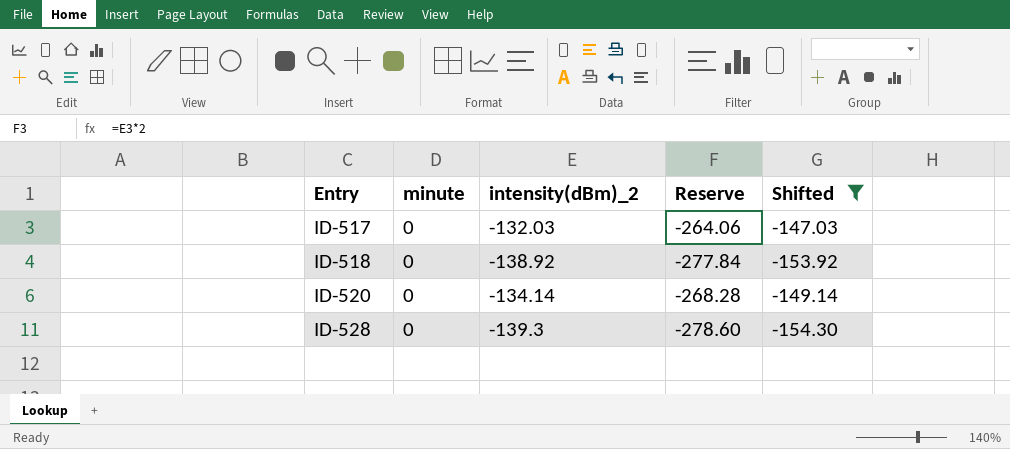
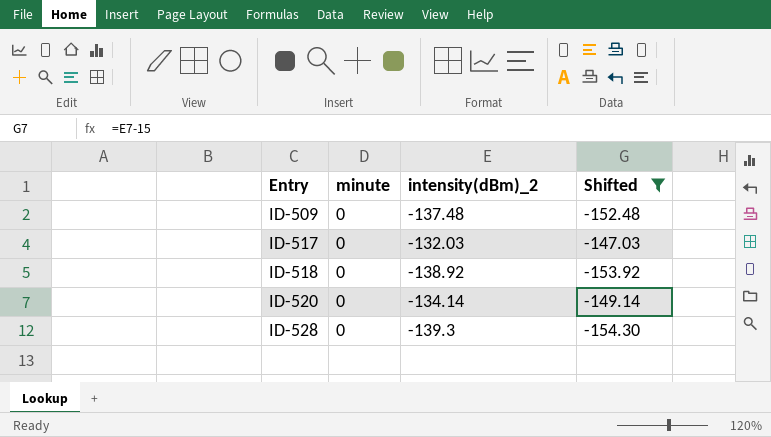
column Reserve | formula: [intensity(dBm)_2] * 2 -> none
row ID-509: none -> 0 | -137.48 | -152.48

